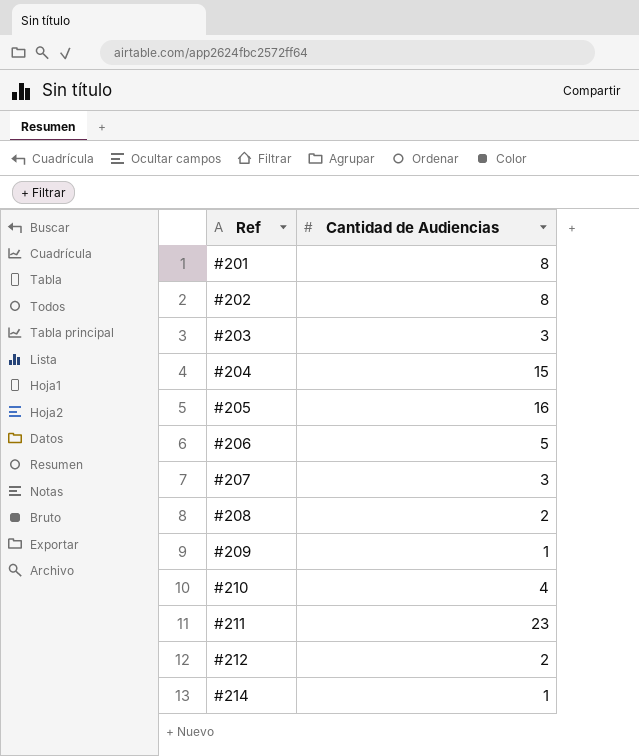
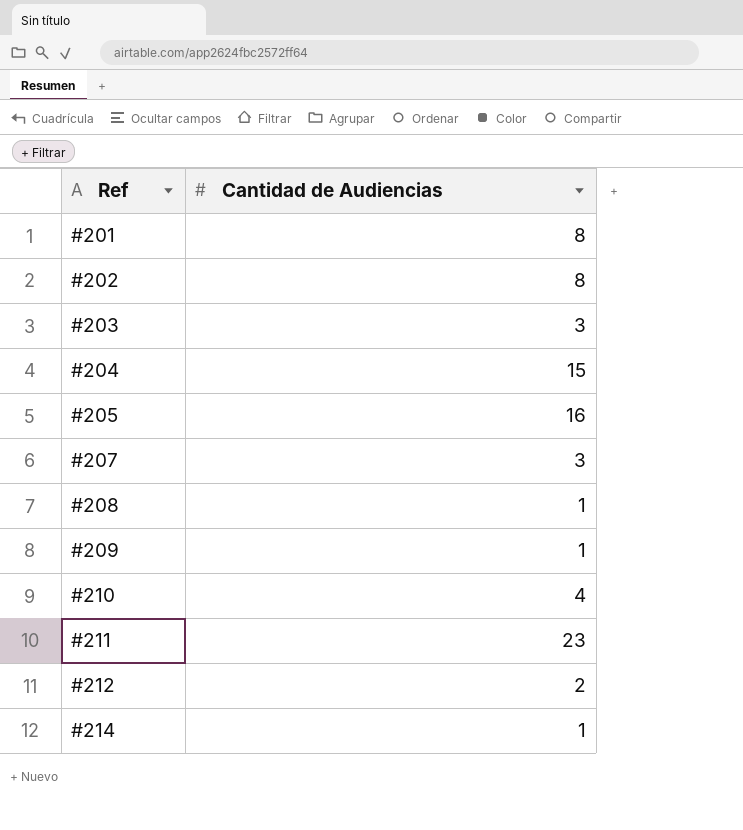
row #206: 5 -> none
#208 | Cantidad de Audiencias: 2 -> 1

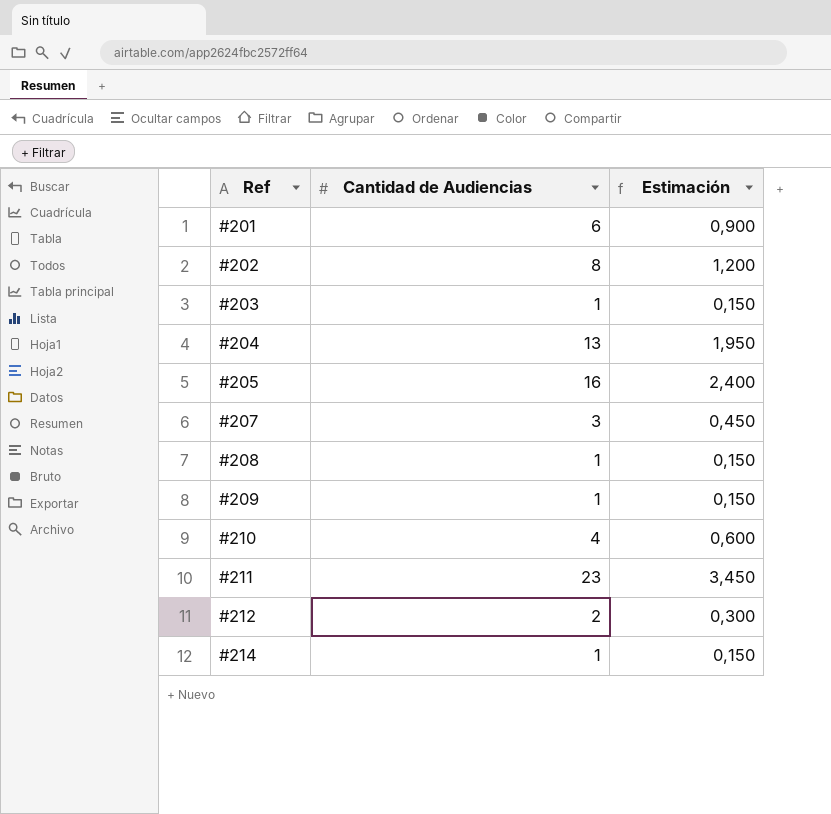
column Estimación | formula: none -> [Cantidad de Audiencias] * 0,15
#201 | Cantidad de Audiencias: 8 -> 6
#203 | Cantidad de Audiencias: 3 -> 1
#204 | Cantidad de Audiencias: 15 -> 13

